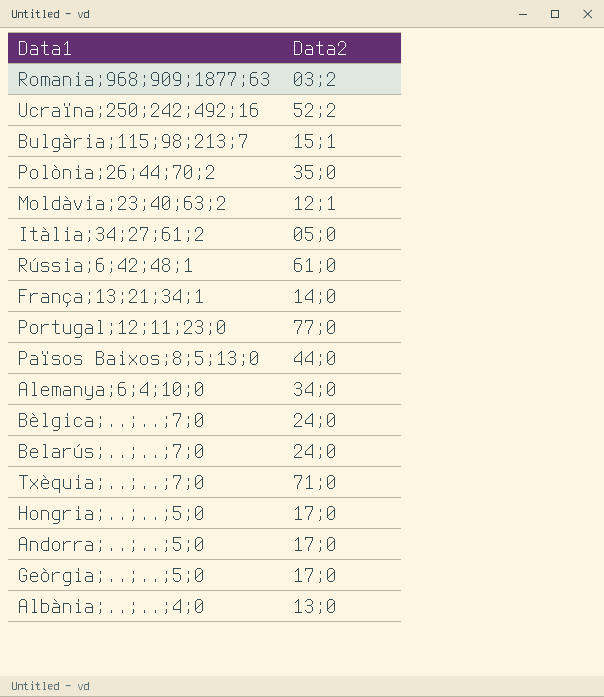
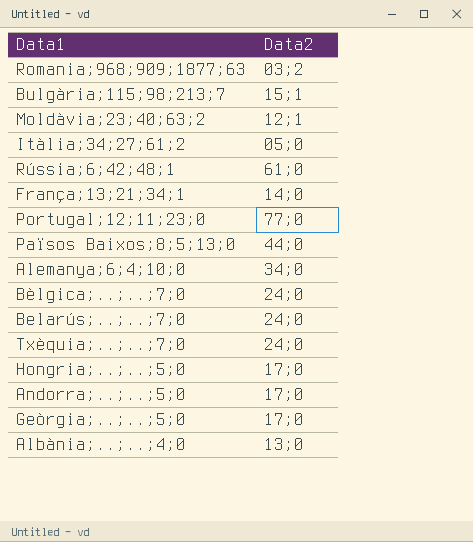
row Ucraïna;250;242;492;16: 52;2 -> none
row Polònia;26;44;70;2: 35;0 -> none
Txèquia;..;..;7;0 | Data2: 71;0 -> 24;0

